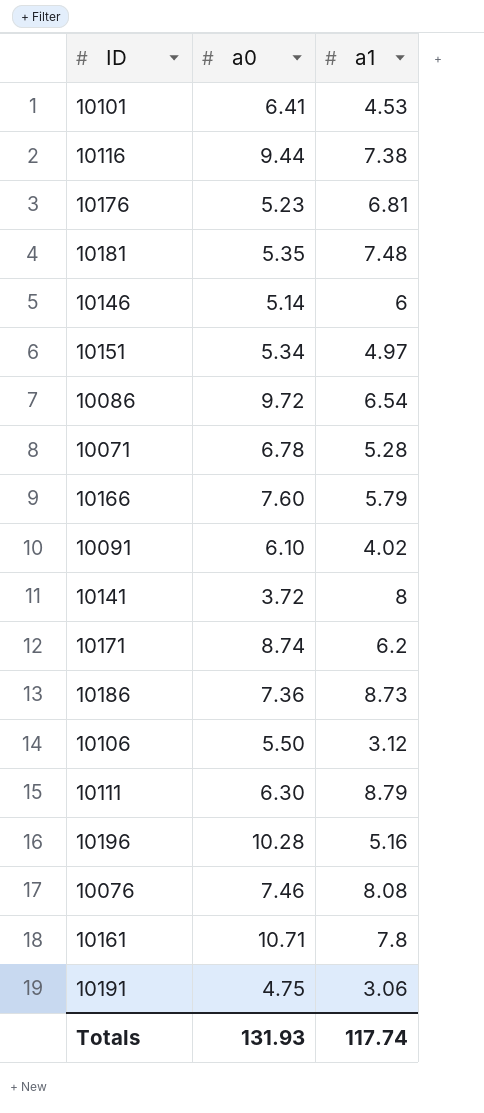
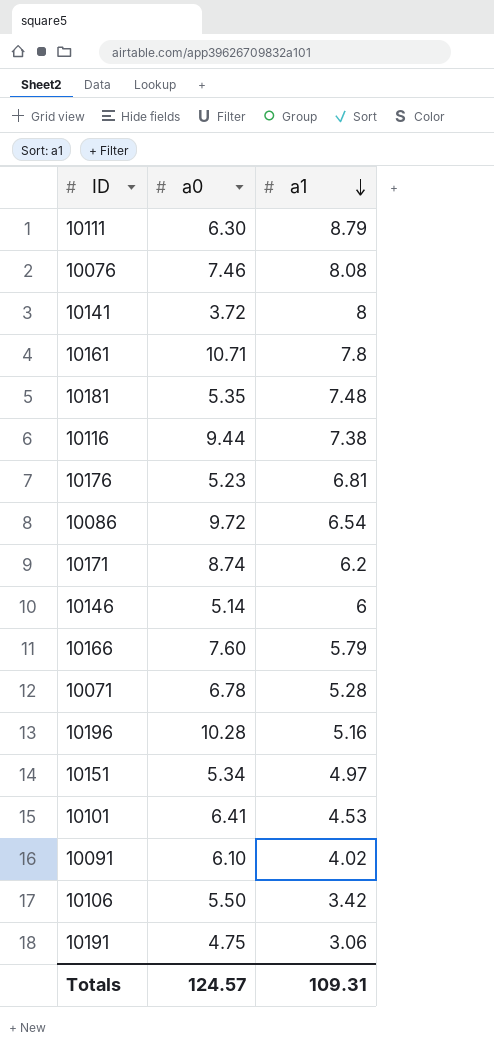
row order: none -> a1 descending
row 10186: 7.36 | 8.73 -> none
10106 | a1: 3.12 -> 3.42
Totals | a0: 131.93 -> 124.57
Totals | a1: 117.74 -> 109.31

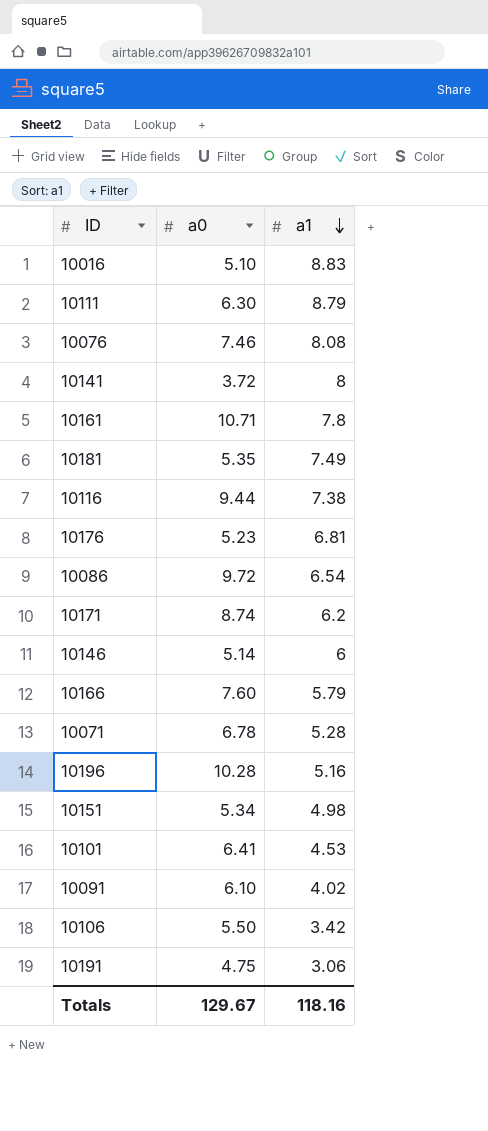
row 10016: none -> 5.10 | 8.83
10181 | a1: 7.48 -> 7.49
10151 | a1: 4.97 -> 4.98
Totals | a0: 124.57 -> 129.67
Totals | a1: 109.31 -> 118.16

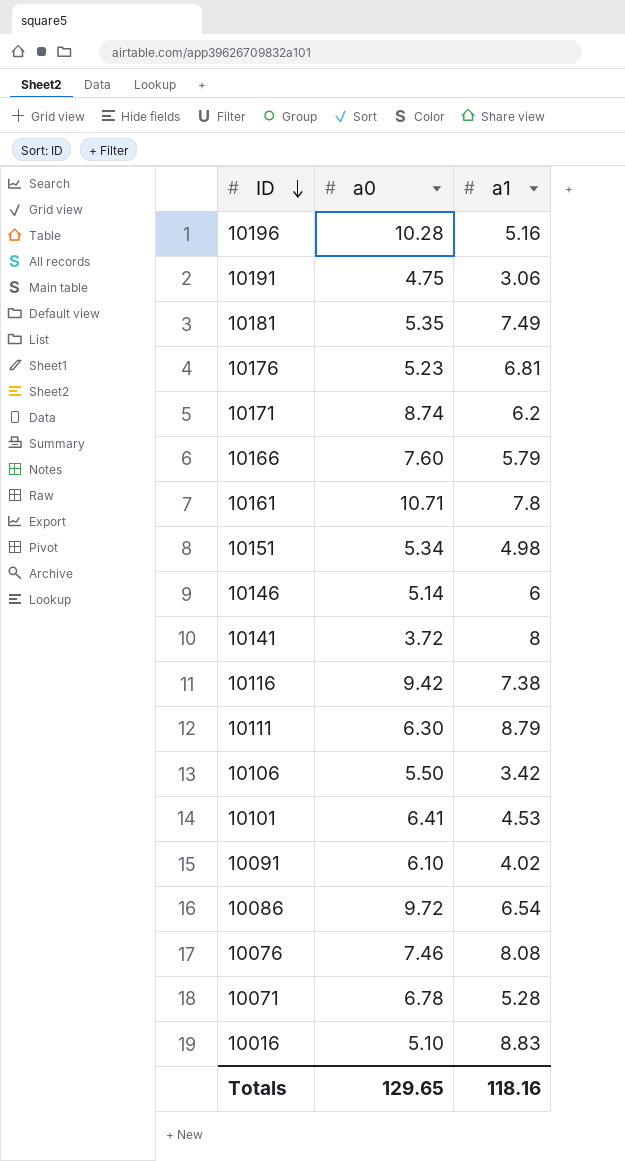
row order: a1 descending -> ID descending
10116 | a0: 9.44 -> 9.42
Totals | a0: 129.67 -> 129.65

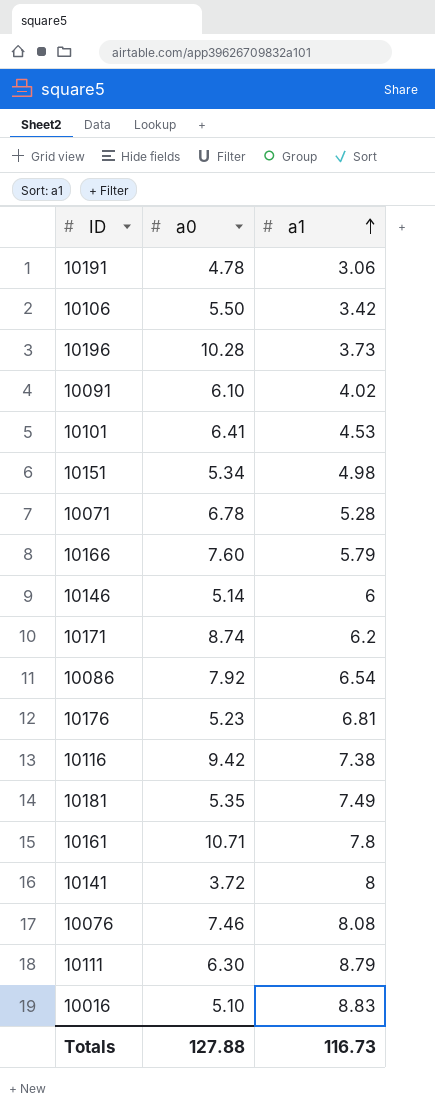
row order: ID descending -> a1 ascending
10191 | a0: 4.75 -> 4.78
10196 | a1: 5.16 -> 3.73
10086 | a0: 9.72 -> 7.92
Totals | a0: 129.65 -> 127.88
Totals | a1: 118.16 -> 116.73

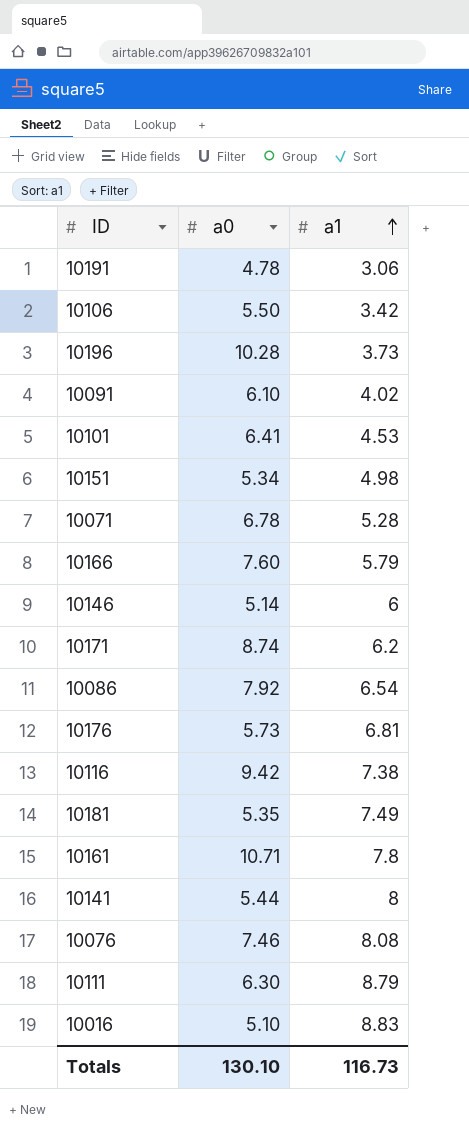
10176 | a0: 5.23 -> 5.73
10141 | a0: 3.72 -> 5.44
Totals | a0: 127.88 -> 130.10

